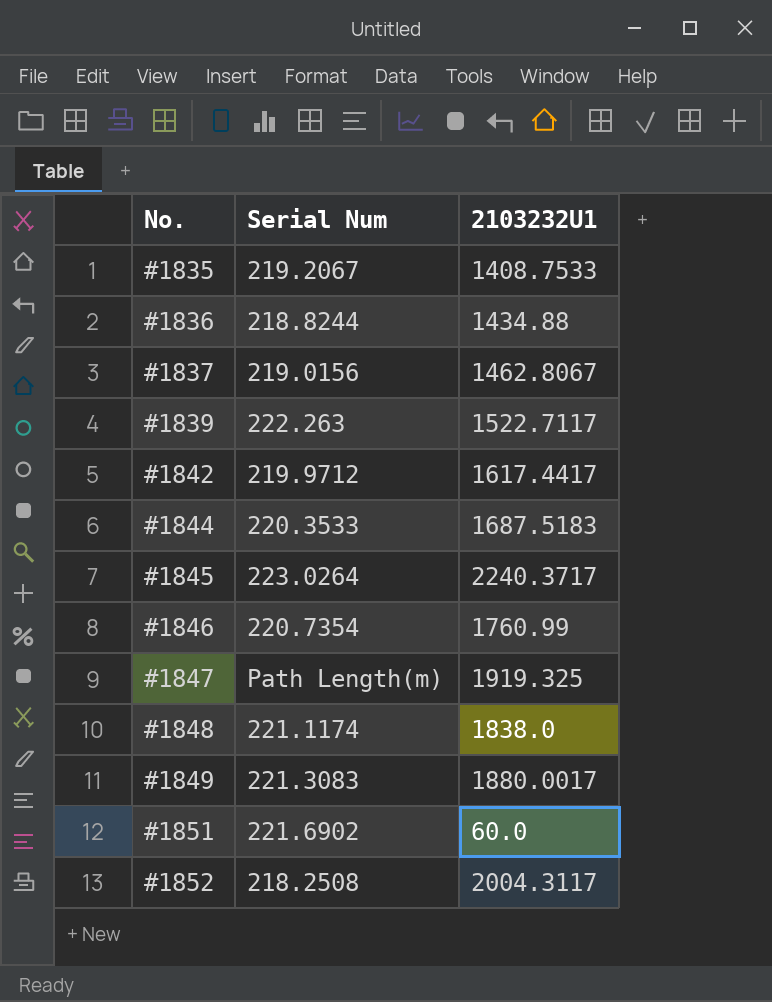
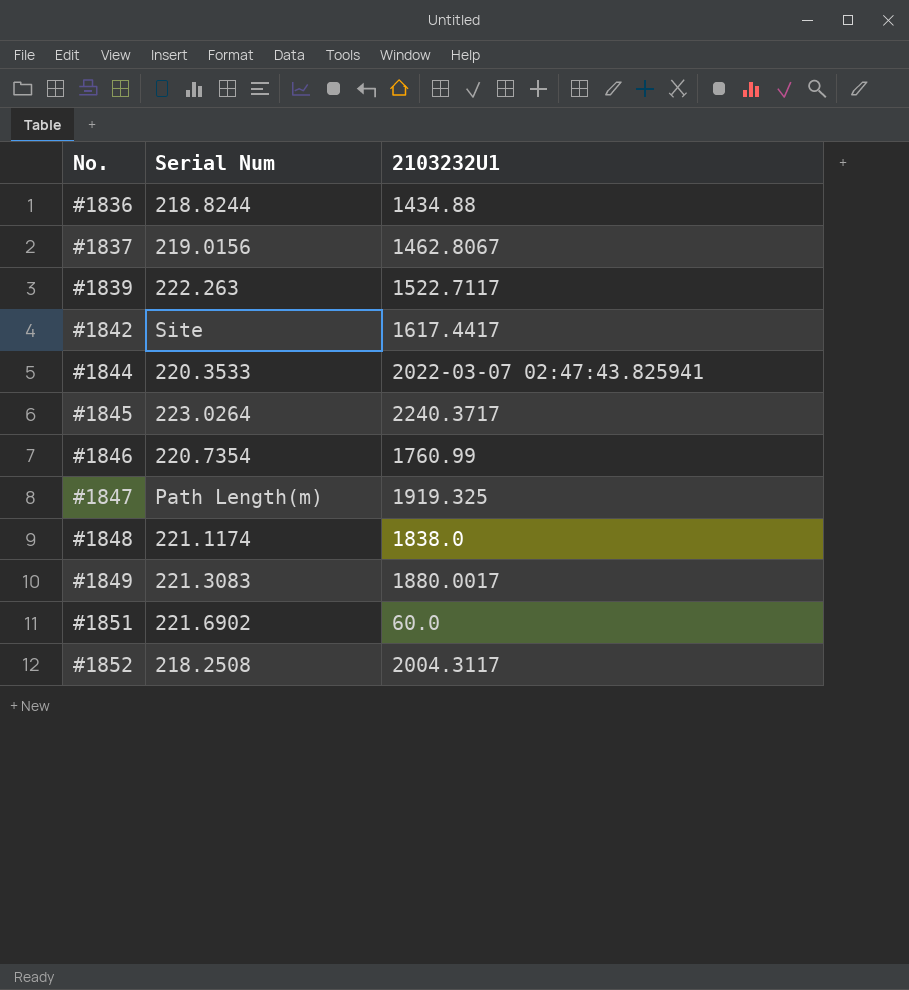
row #1835: 219.2067 | 1408.7533 -> none
#1842 | Serial Num: 219.9712 -> Site
#1844 | 2103232U1: 1687.5183 -> 2022-03-07 02:47:43.825941

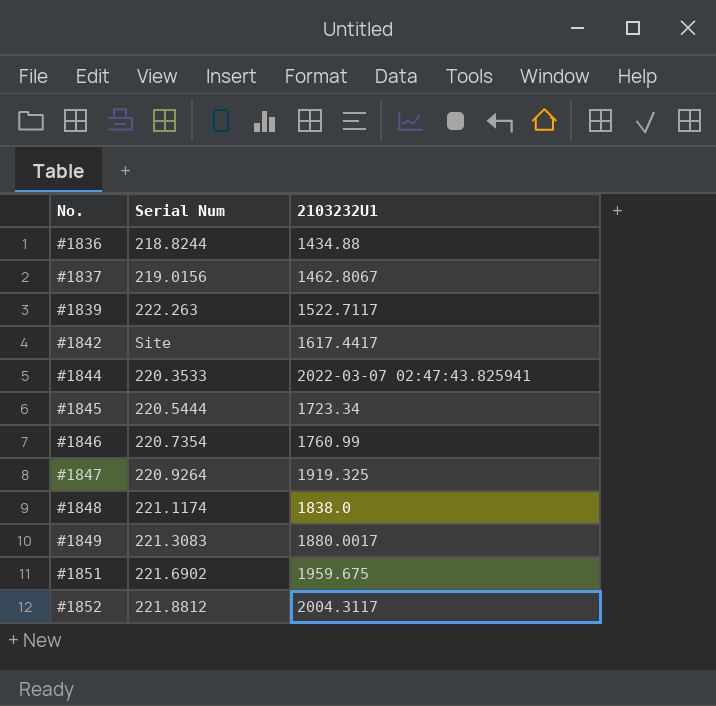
#1845 | Serial Num: 223.0264 -> 220.5444
#1845 | 2103232U1: 2240.3717 -> 1723.34
#1847 | Serial Num: Path Length(m) -> 220.9264
#1851 | 2103232U1: 60.0 -> 1959.675
#1852 | Serial Num: 218.2508 -> 221.8812

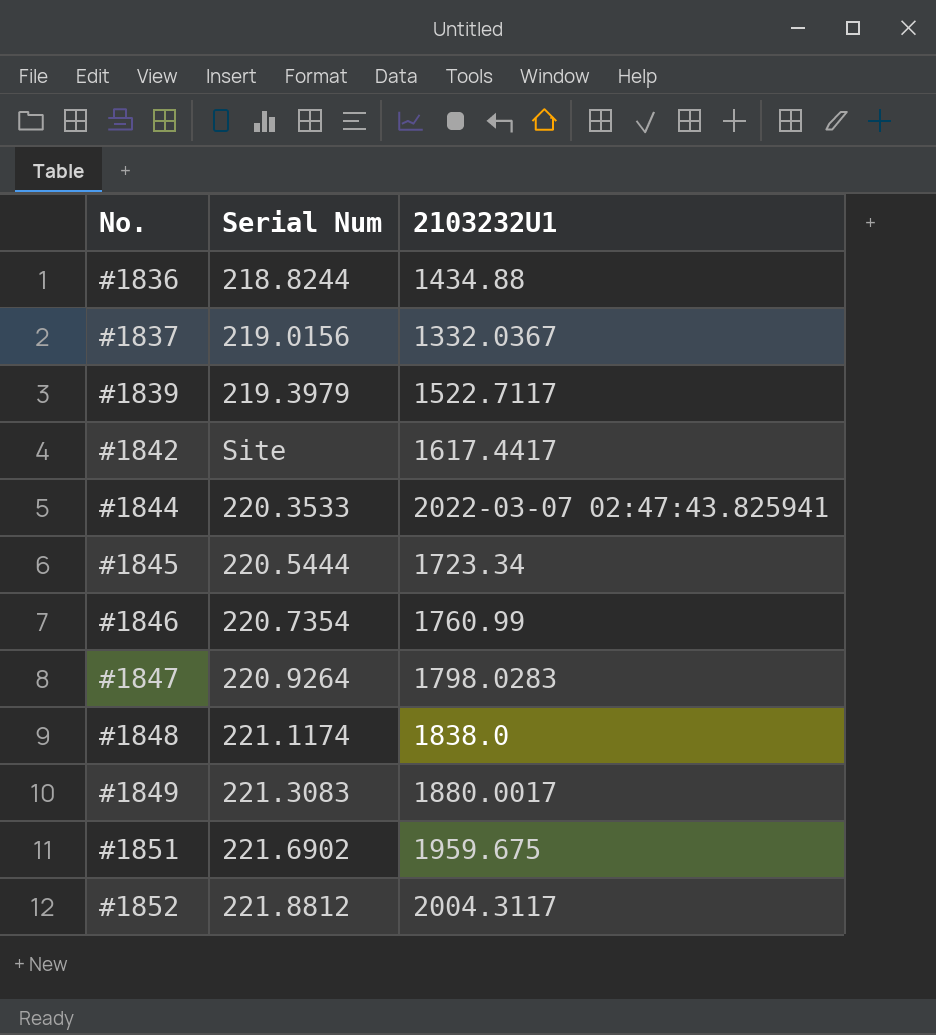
#1837 | 2103232U1: 1462.8067 -> 1332.0367
#1839 | Serial Num: 222.263 -> 219.3979
#1847 | 2103232U1: 1919.325 -> 1798.0283

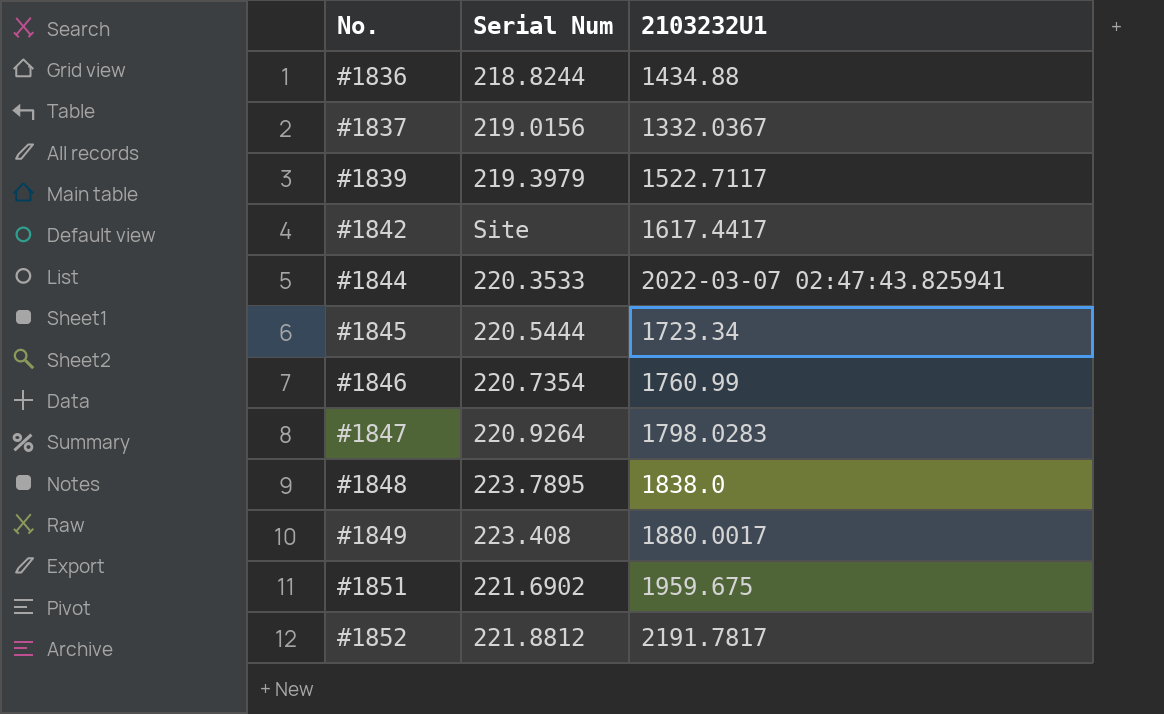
#1848 | Serial Num: 221.1174 -> 223.7895
#1849 | Serial Num: 221.3083 -> 223.408
#1852 | 2103232U1: 2004.3117 -> 2191.7817

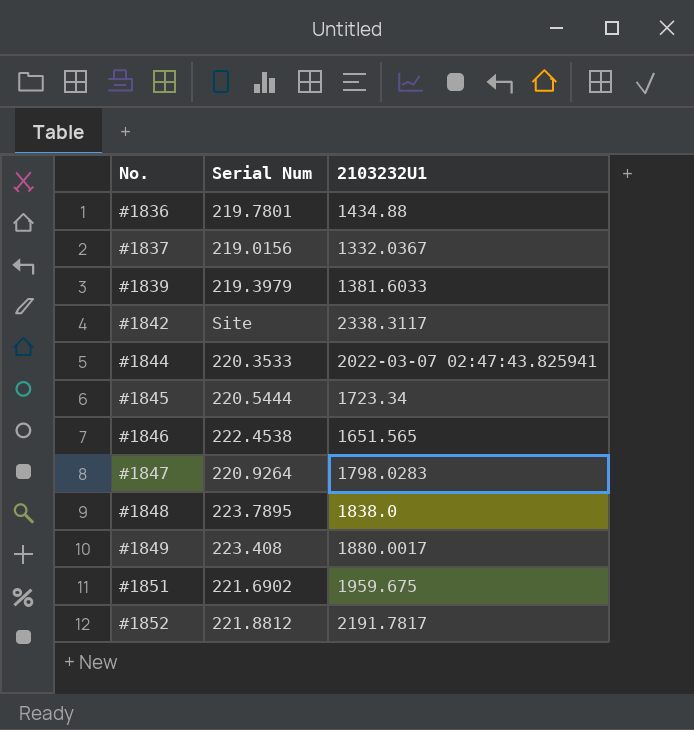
#1836 | Serial Num: 218.8244 -> 219.7801
#1839 | 2103232U1: 1522.7117 -> 1381.6033
#1842 | 2103232U1: 1617.4417 -> 2338.3117
#1846 | Serial Num: 220.7354 -> 222.4538
#1846 | 2103232U1: 1760.99 -> 1651.565

